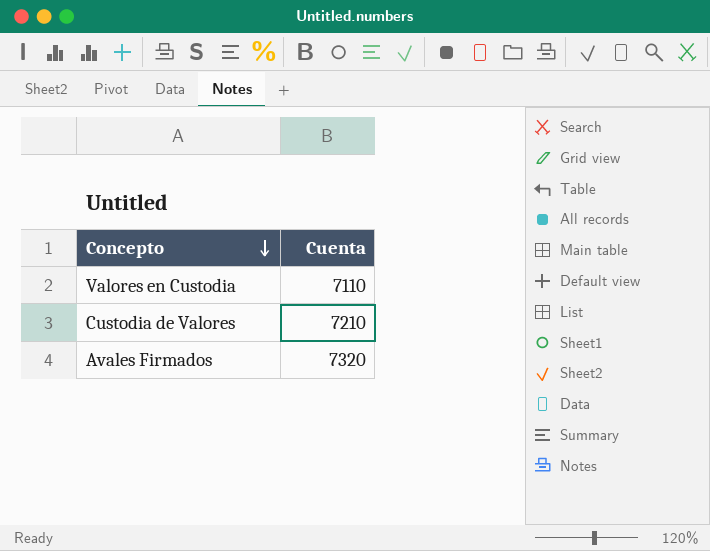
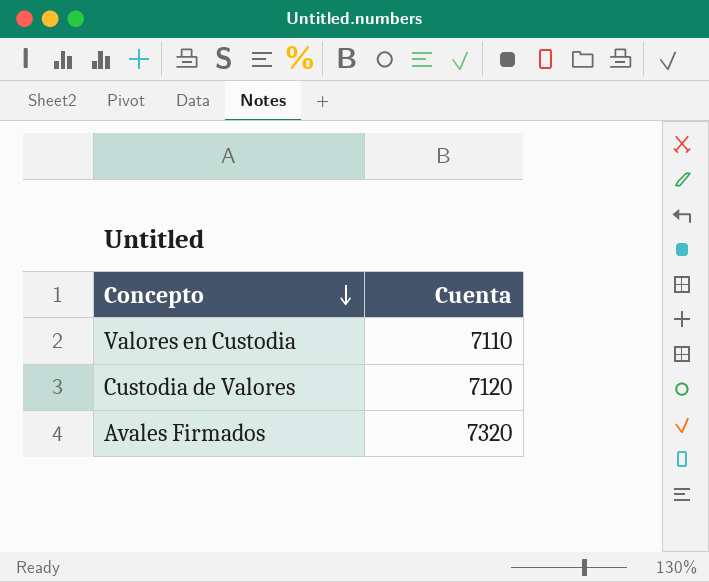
Custodia de Valores | Cuenta: 7210 -> 7120

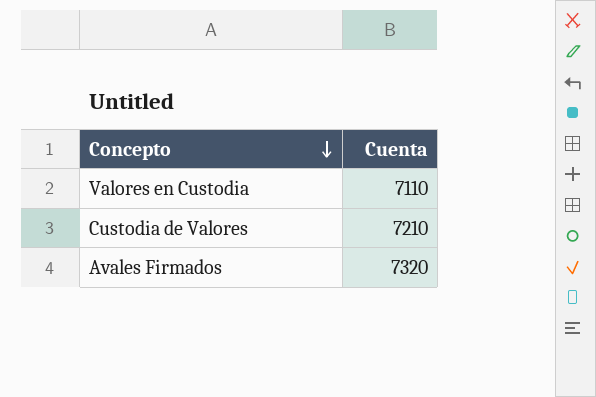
Custodia de Valores | Cuenta: 7120 -> 7210

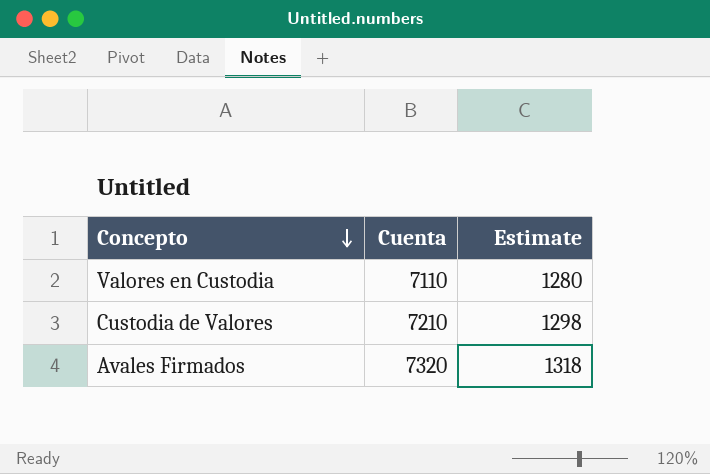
column Estimate | formula: none -> [Cuenta] * 0.18

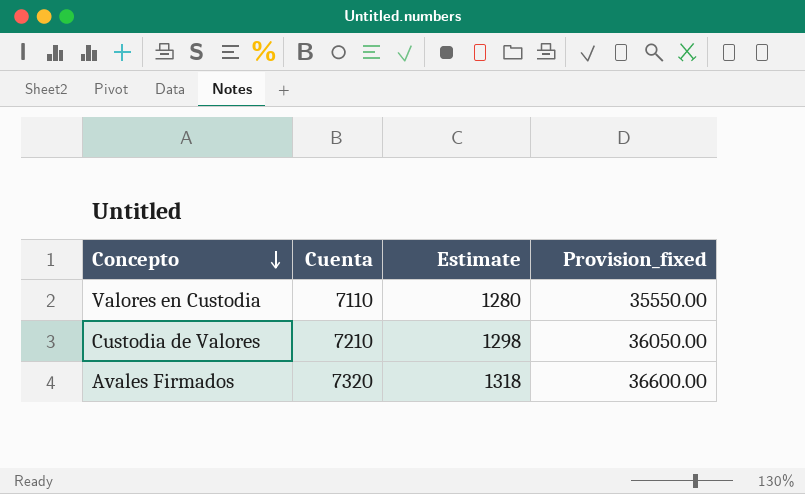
column Provision_fixed | formula: none -> [Cuenta] * 5

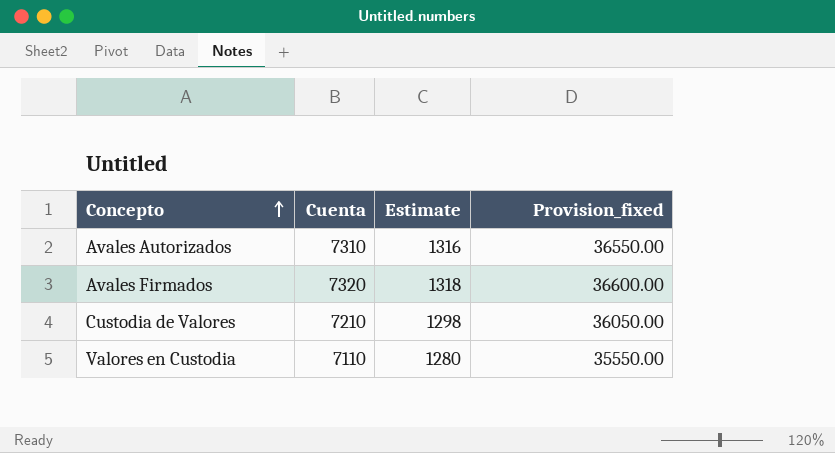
row order: Concepto descending -> Concepto ascending
row Avales Autorizados: none -> 7310 | 1316 | 36550.00

